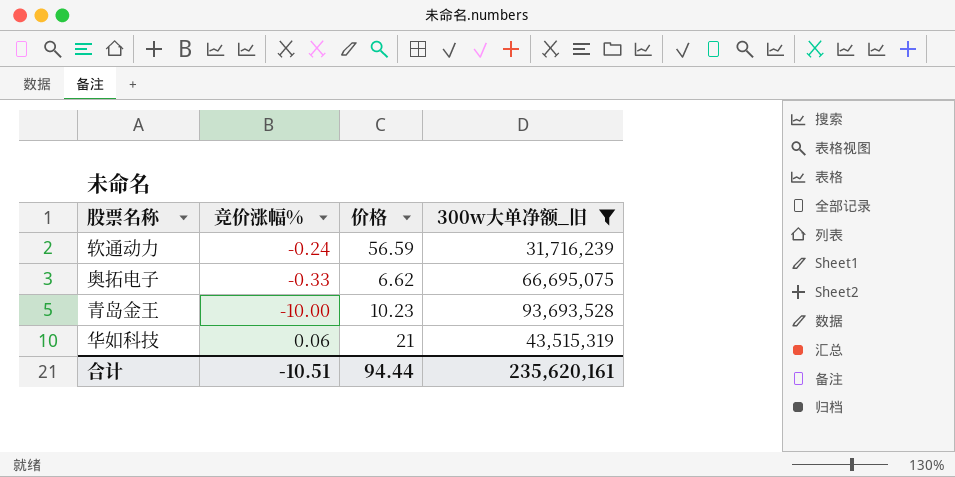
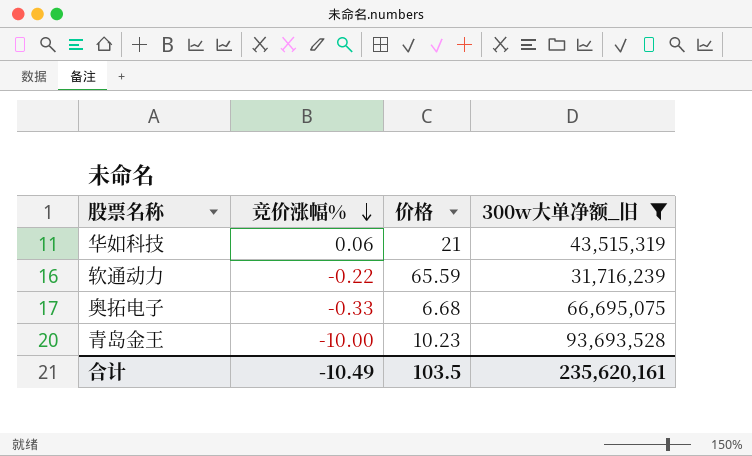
row order: none -> 竞价涨幅% descending
软通动力 | 竞价涨幅%: -0.24 -> -0.22
软通动力 | 价格: 56.59 -> 65.59
奥拓电子 | 价格: 6.62 -> 6.68
合计 | 竞价涨幅%: -10.51 -> -10.49
合计 | 价格: 94.44 -> 103.5

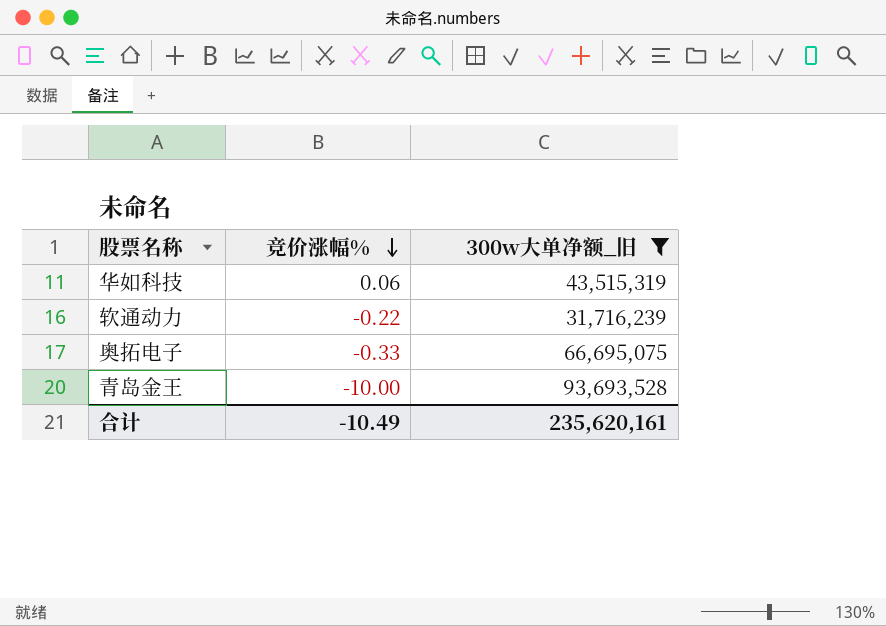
column 价格 | position: 3 -> none

